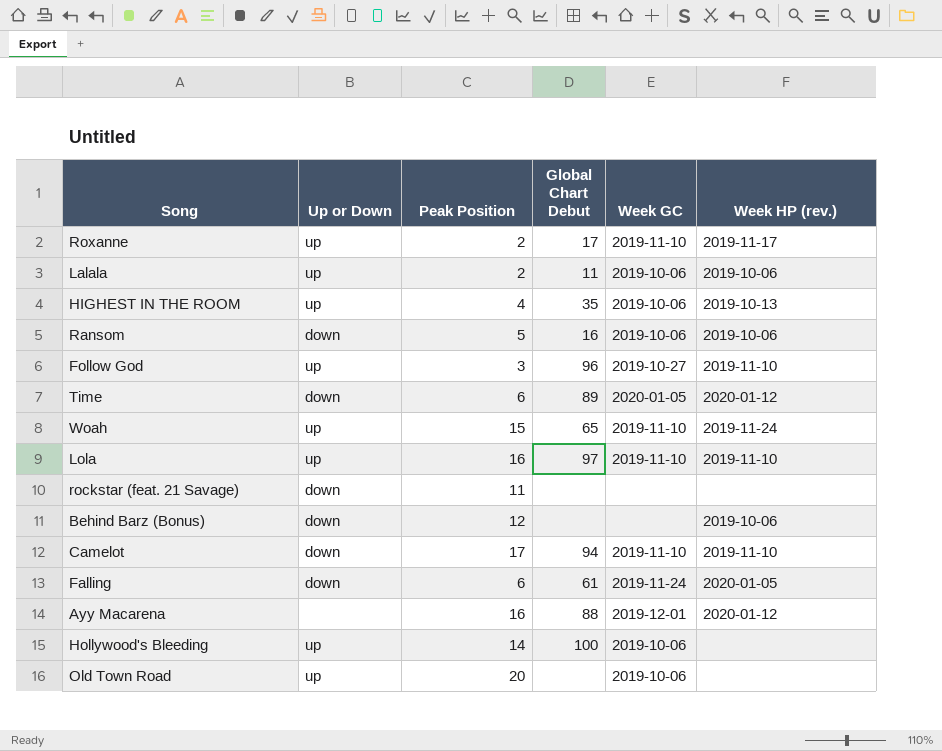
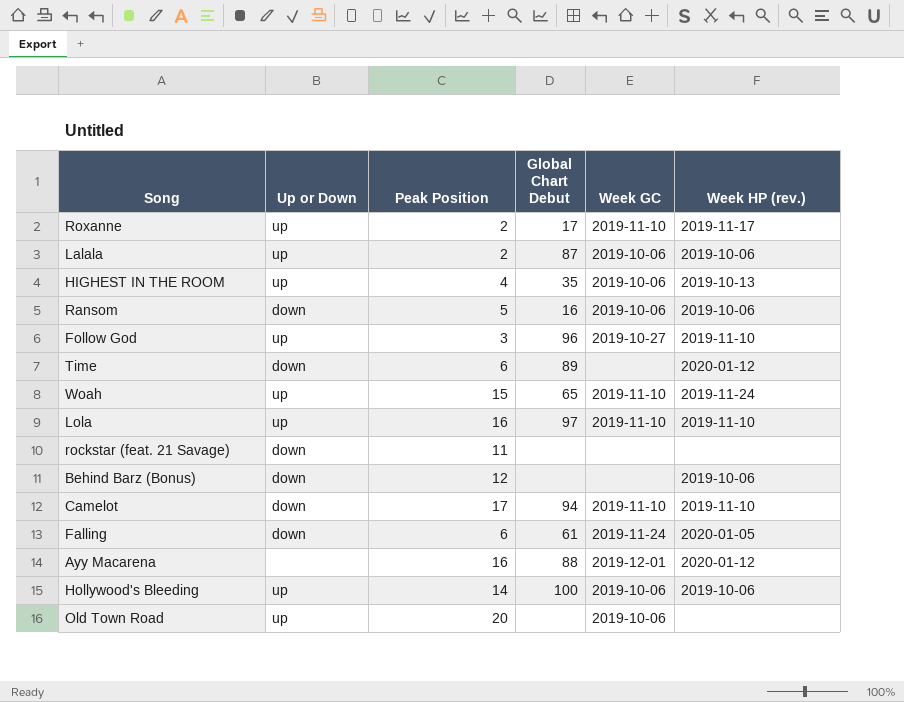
Lalala | Global Chart Debut: 11 -> 87
Time | Week GC: 2020-01-05 -> none
Hollywood's Bleeding | Week HP (rev.): none -> 2019-10-06

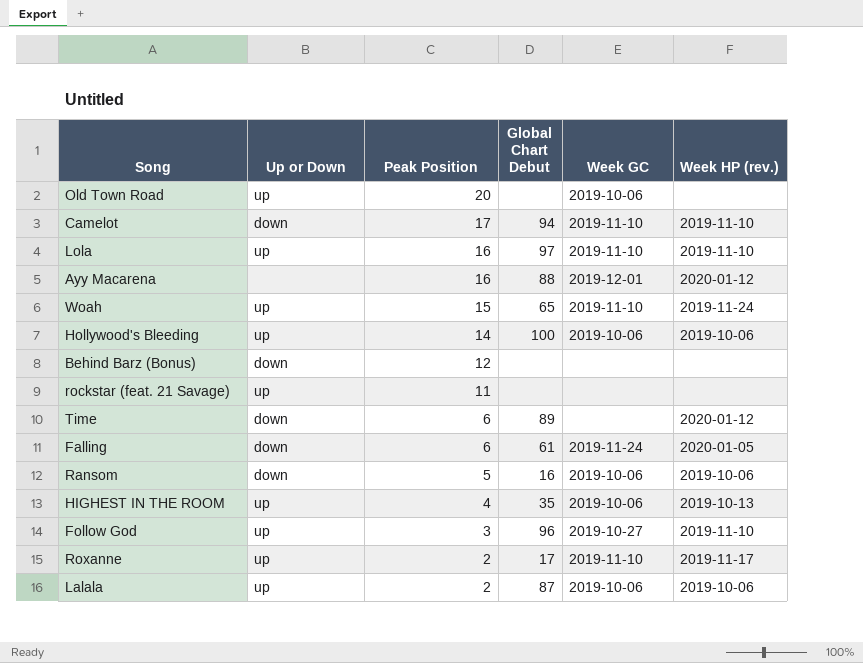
row order: none -> Peak Position descending
Behind Barz (Bonus) | Week HP (rev.): 2019-10-06 -> none
rockstar (feat. 21 Savage) | Up or Down: down -> up

